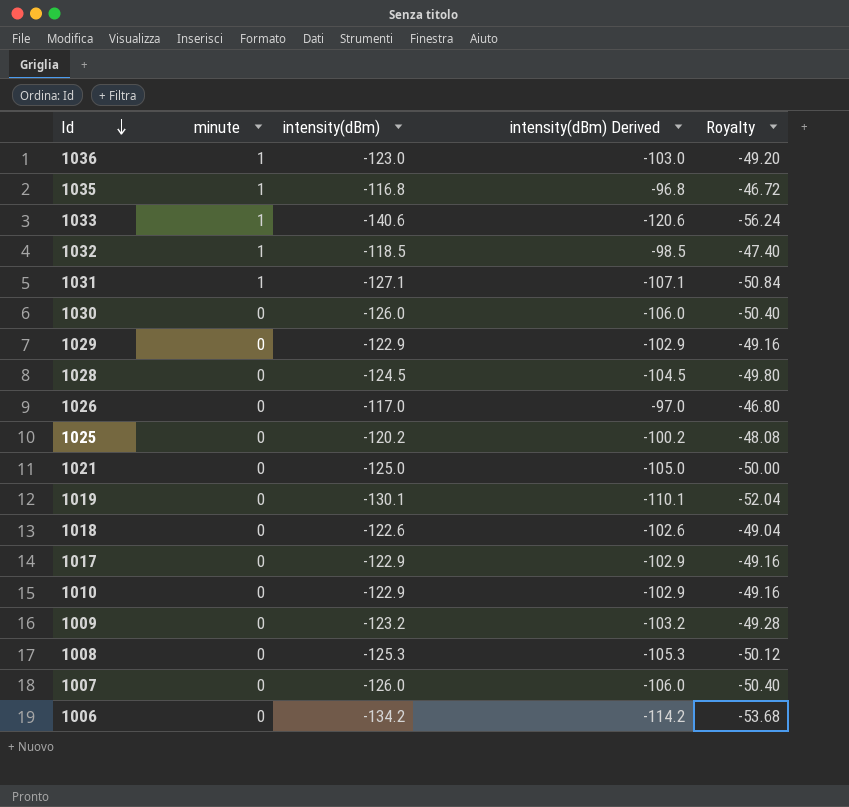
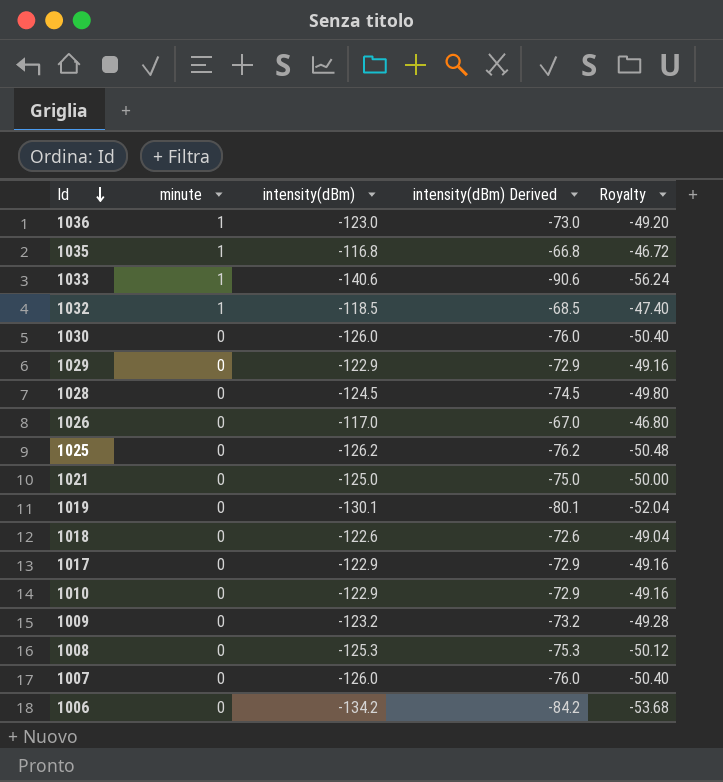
column intensity(dBm) Derived | formula: [intensity(dBm)] + 20 -> [intensity(dBm)] + 50
row 1031: 1 | -127.1 | -107.1 | -50.84 -> none
1025 | intensity(dBm): -120.2 -> -126.2
1025 | Royalty: -48.08 -> -50.48

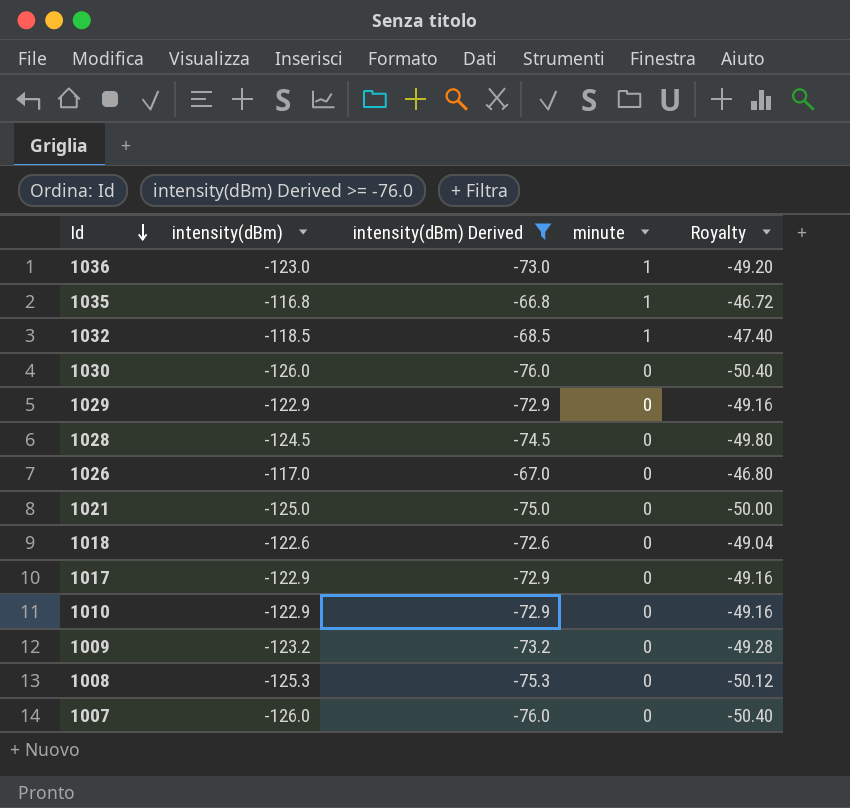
filter: none -> intensity(dBm) Derived >= -76.0
column minute | position: 2 -> 4

